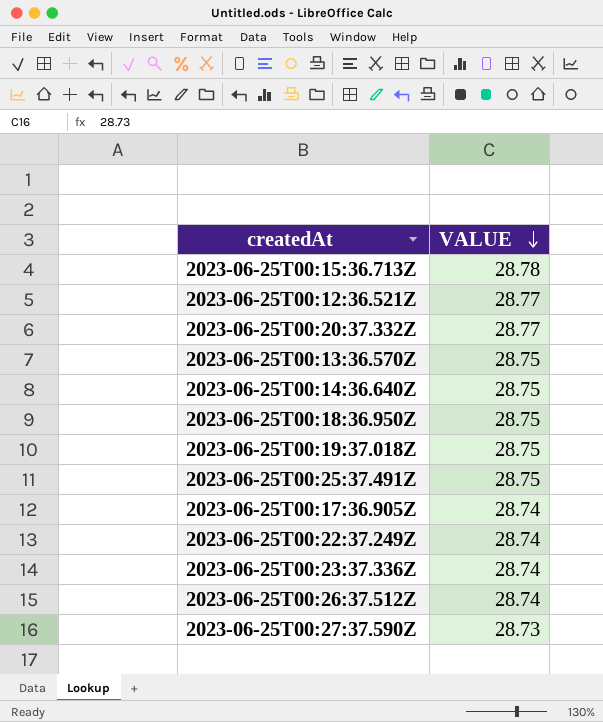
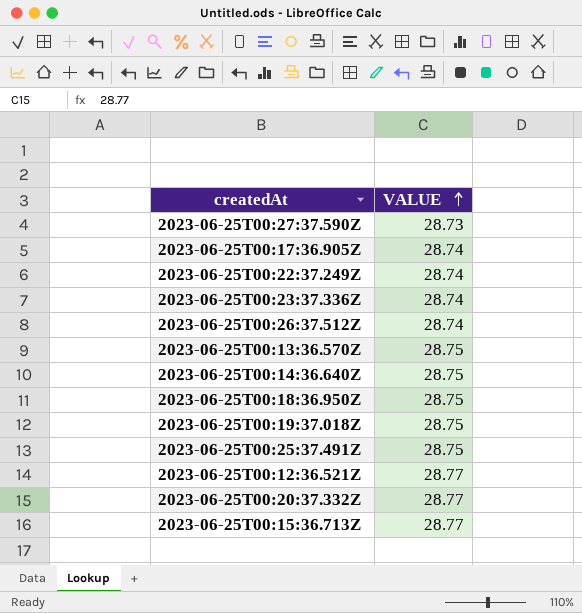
row order: VALUE descending -> VALUE ascending
2023-06-25T00:15:36.713Z | VALUE: 28.78 -> 28.77

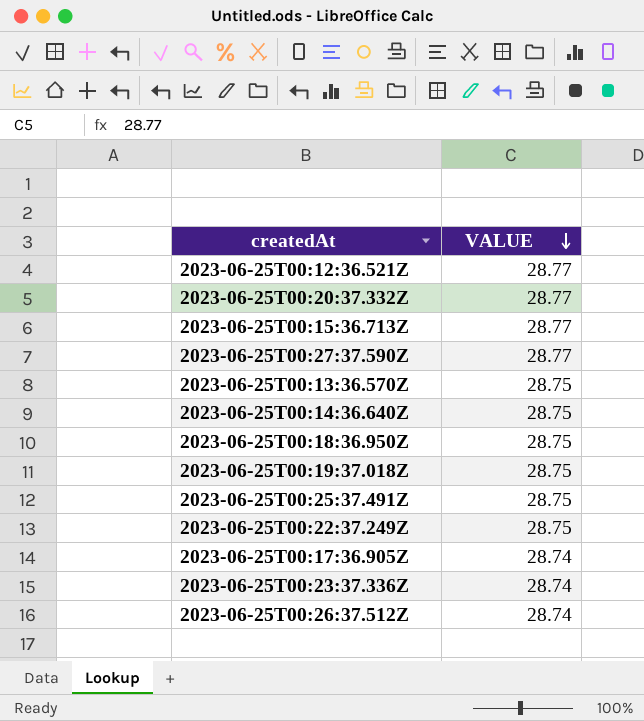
row order: VALUE ascending -> VALUE descending
2023-06-25T00:27:37.590Z | VALUE: 28.73 -> 28.77
2023-06-25T00:22:37.249Z | VALUE: 28.74 -> 28.75

